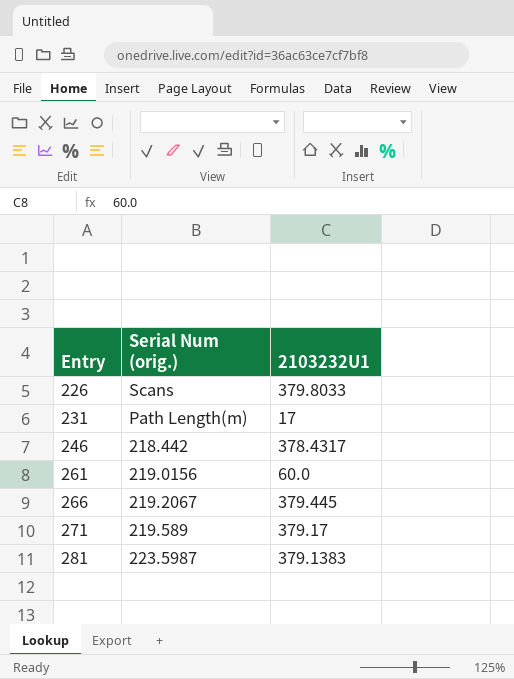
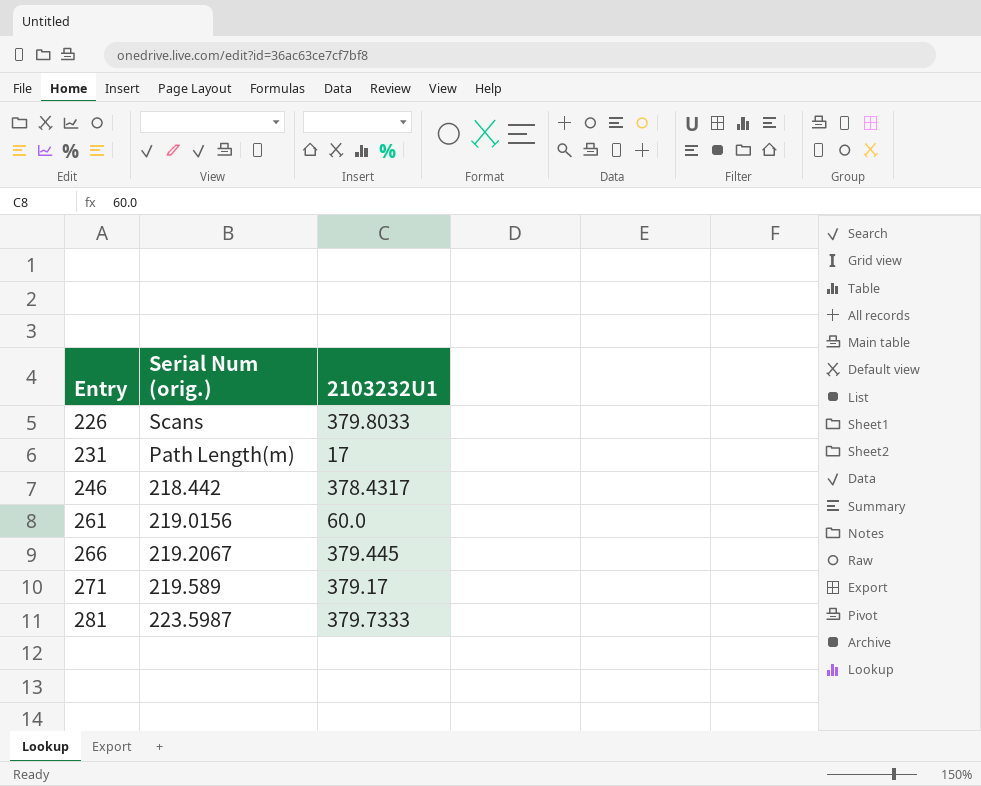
281 | 2103232U1: 379.1383 -> 379.7333

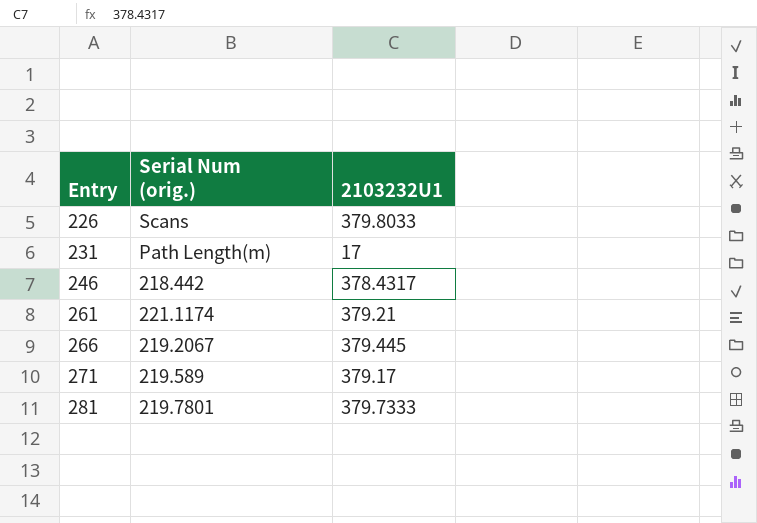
261 | Serial Num (orig.): 219.0156 -> 221.1174
261 | 2103232U1: 60.0 -> 379.21
281 | Serial Num (orig.): 223.5987 -> 219.7801

